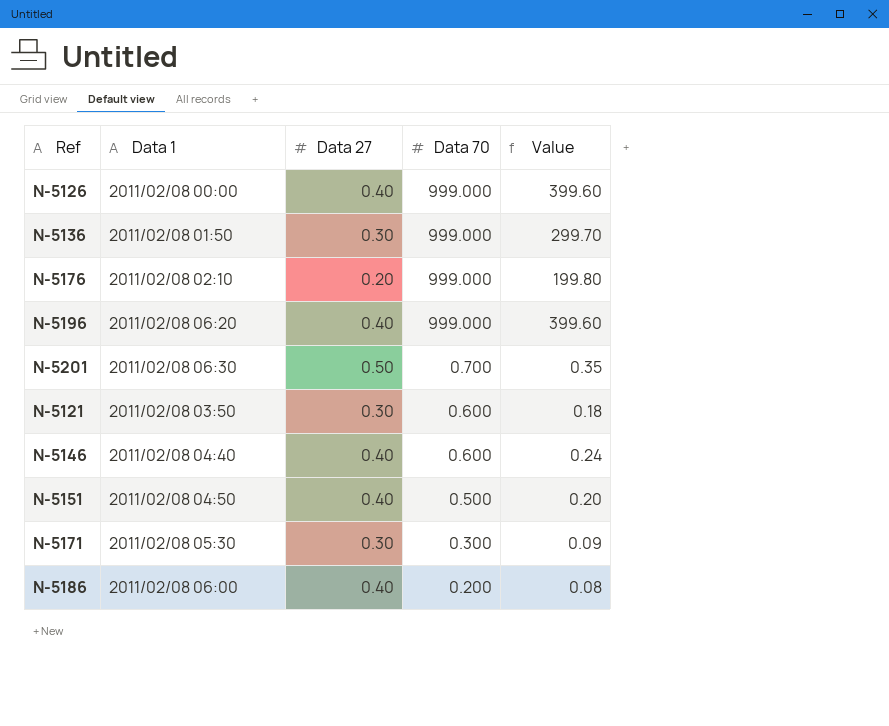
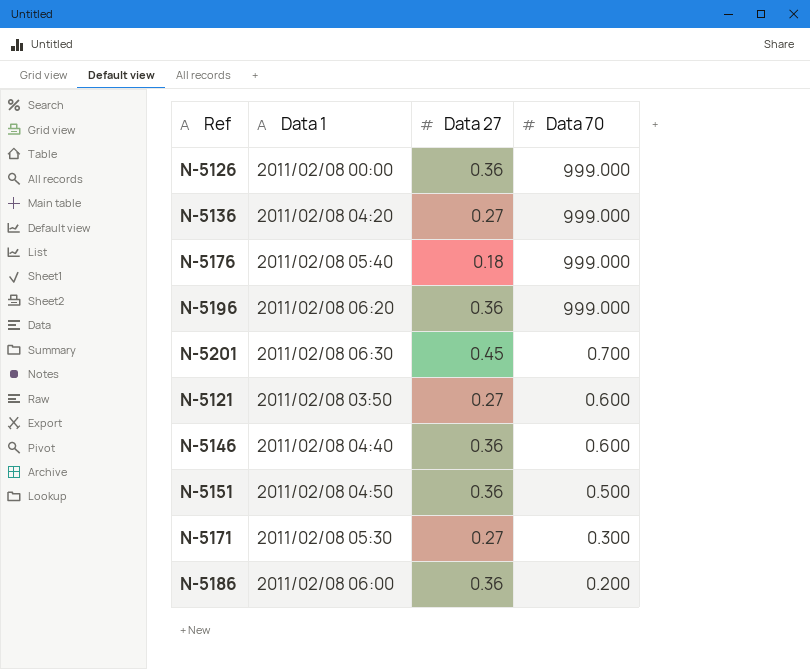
column Value | formula: [Data 27] * [Data 70] -> none
N-5126 | Data 27: 0.40 -> 0.36
N-5136 | Data 1: 2011/02/08 01:50 -> 2011/02/08 04:20
N-5136 | Data 27: 0.30 -> 0.27
N-5176 | Data 1: 2011/02/08 02:10 -> 2011/02/08 05:40
N-5176 | Data 27: 0.20 -> 0.18
N-5196 | Data 27: 0.40 -> 0.36
N-5201 | Data 27: 0.50 -> 0.45
N-5121 | Data 27: 0.30 -> 0.27
N-5146 | Data 27: 0.40 -> 0.36
N-5151 | Data 27: 0.40 -> 0.36
N-5171 | Data 27: 0.30 -> 0.27
N-5186 | Data 27: 0.40 -> 0.36

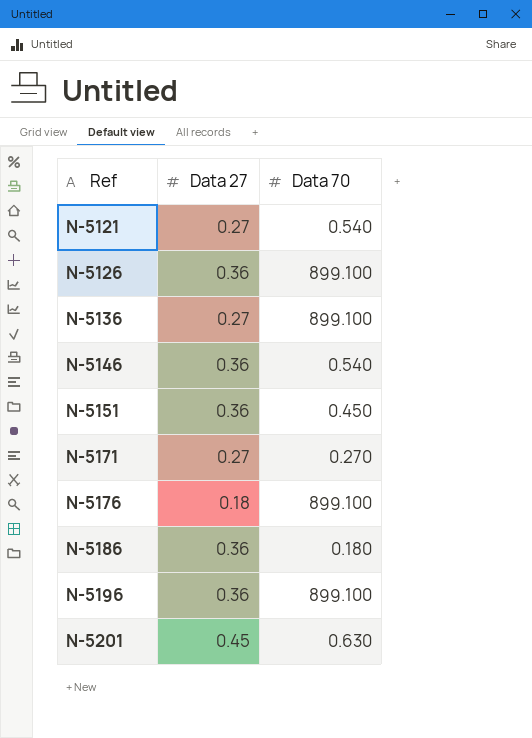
row order: Data 70 descending -> Ref ascending
column Data 1 | position: 2 -> none
N-5121 | Data 70: 0.600 -> 0.540
N-5126 | Data 70: 999.000 -> 899.100
N-5136 | Data 70: 999.000 -> 899.100
N-5146 | Data 70: 0.600 -> 0.540
N-5151 | Data 70: 0.500 -> 0.450
N-5171 | Data 70: 0.300 -> 0.270
N-5176 | Data 70: 999.000 -> 899.100
N-5186 | Data 70: 0.200 -> 0.180
N-5196 | Data 70: 999.000 -> 899.100
N-5201 | Data 70: 0.700 -> 0.630

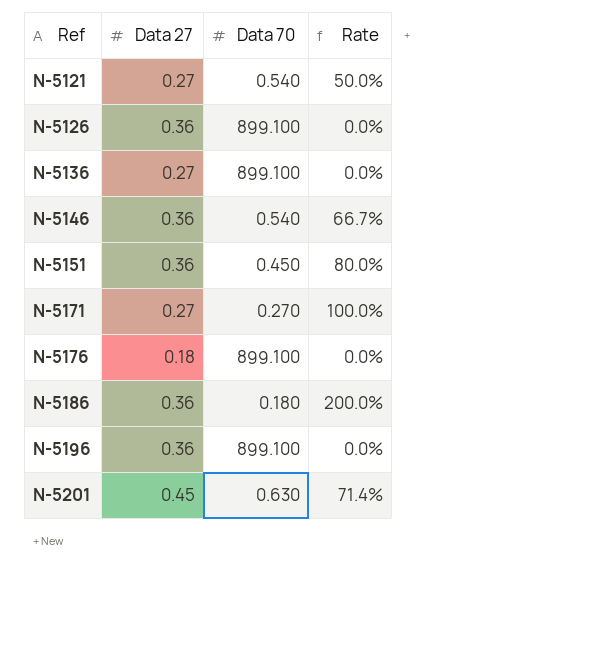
column Rate | formula: none -> [Data 27] / [Data 70]

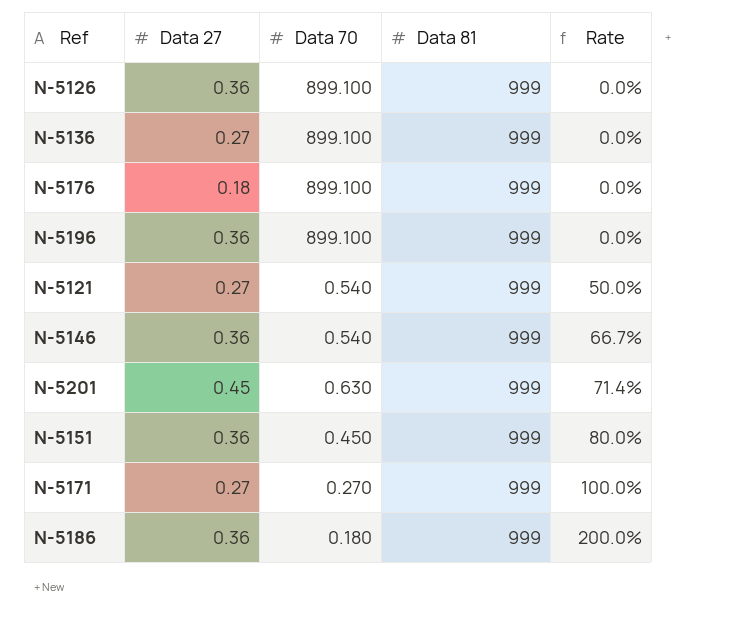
row order: Ref ascending -> Rate ascending
column Data 81 | position: none -> 4

